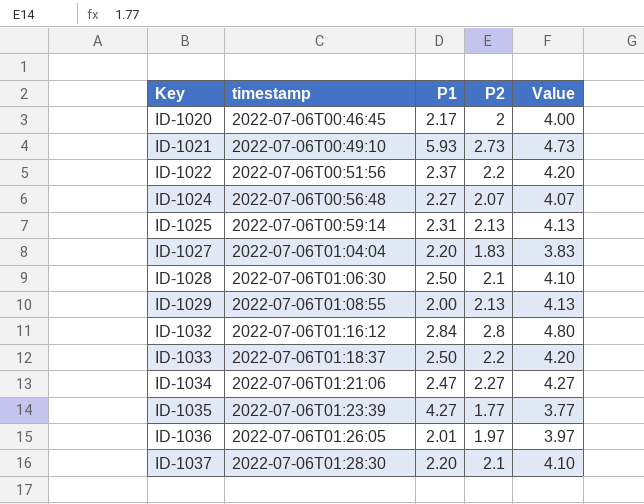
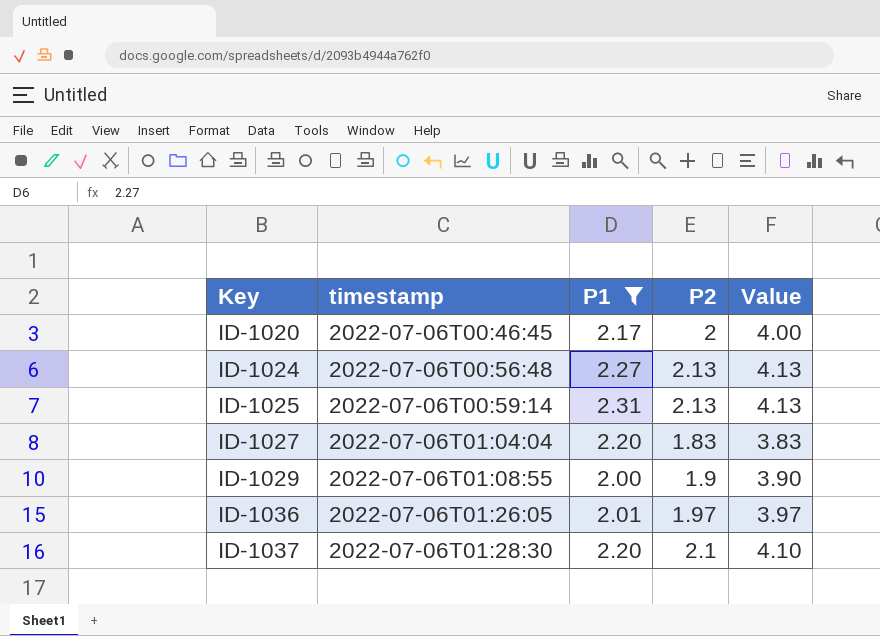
filter: none -> P1 <= 2.31
ID-1024 | P2: 2.07 -> 2.13
ID-1024 | Value: 4.07 -> 4.13
ID-1029 | P2: 2.13 -> 1.9
ID-1029 | Value: 4.13 -> 3.90

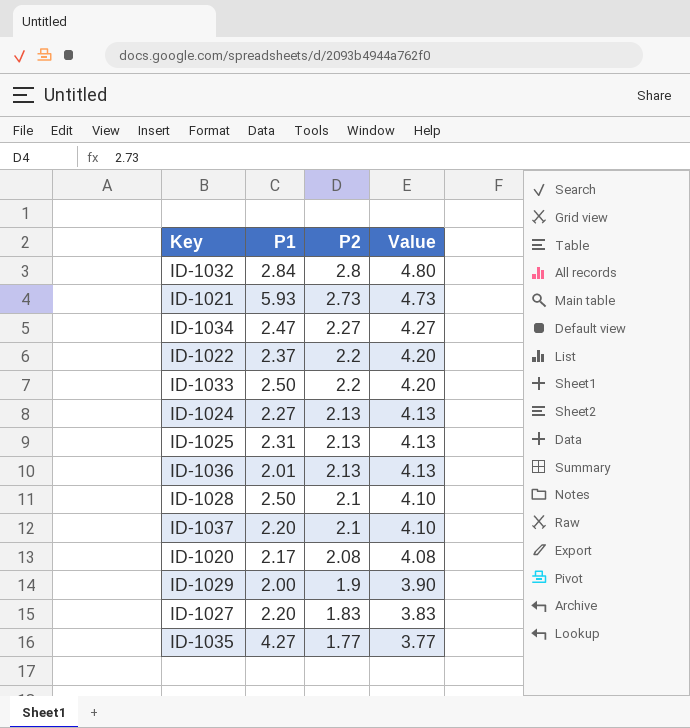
filter: P1 <= 2.31 -> none
row order: Key ascending -> P2 descending
column timestamp | position: 2 -> none
ID-1036 | P2: 1.97 -> 2.13
ID-1036 | Value: 3.97 -> 4.13
ID-1020 | P2: 2 -> 2.08
ID-1020 | Value: 4.00 -> 4.08

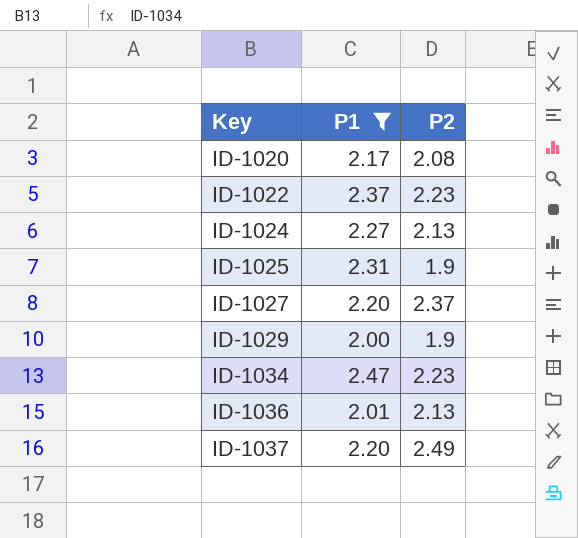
filter: none -> P1 <= 2.47
row order: P2 descending -> Key ascending
column Value | formula: [P2] + 2 -> none
ID-1022 | P2: 2.2 -> 2.23
ID-1025 | P2: 2.13 -> 1.9
ID-1027 | P2: 1.83 -> 2.37
ID-1034 | P2: 2.27 -> 2.23
ID-1037 | P2: 2.1 -> 2.49

